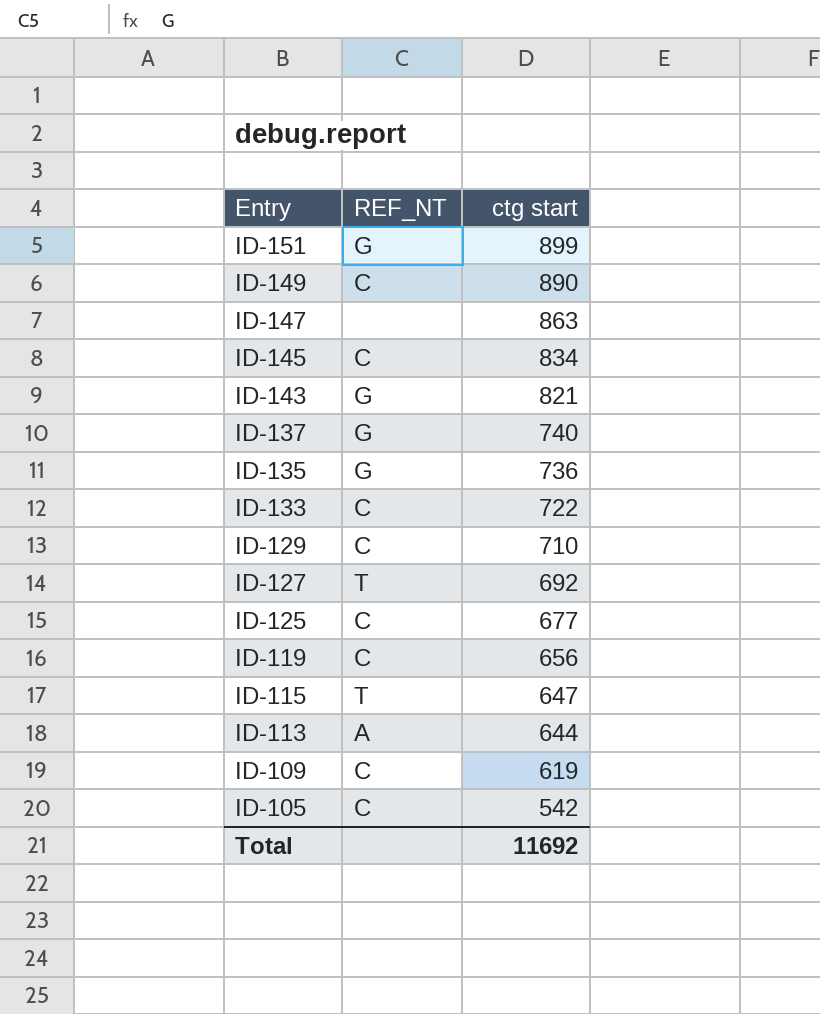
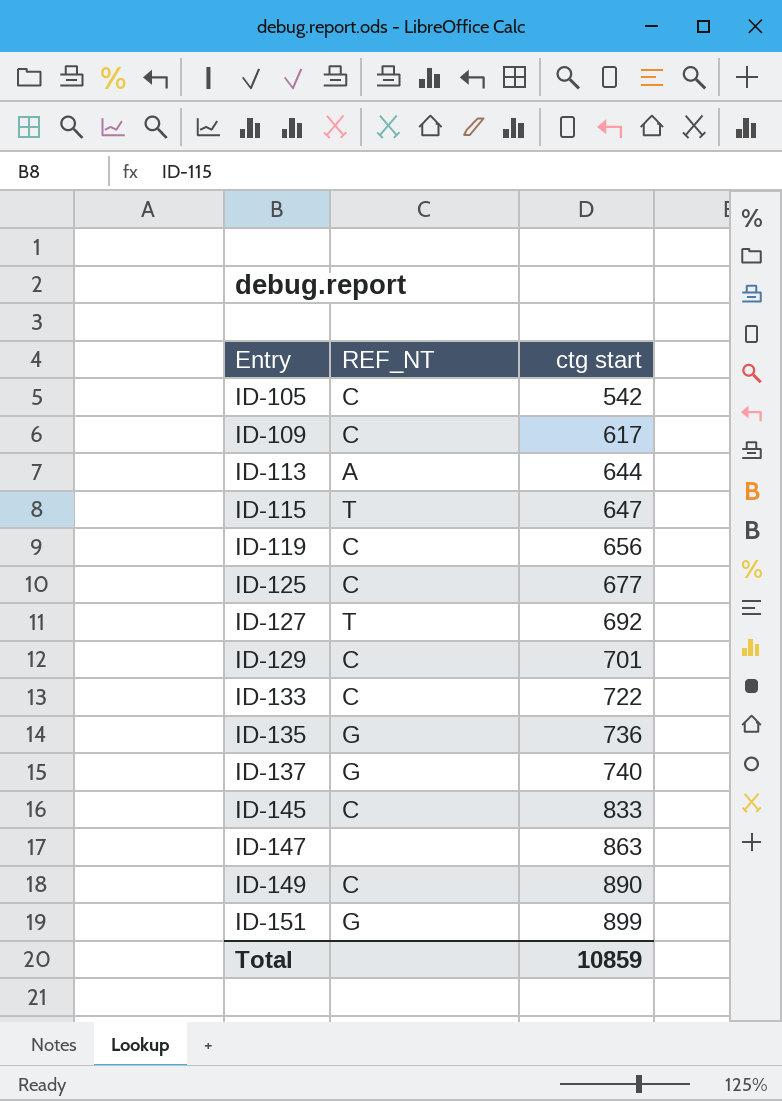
row order: Entry descending -> Entry ascending
row ID-143: G | 821 -> none
ID-109 | ctg start: 619 -> 617
ID-129 | ctg start: 710 -> 701
ID-145 | ctg start: 834 -> 833
Total | ctg start: 11692 -> 10859

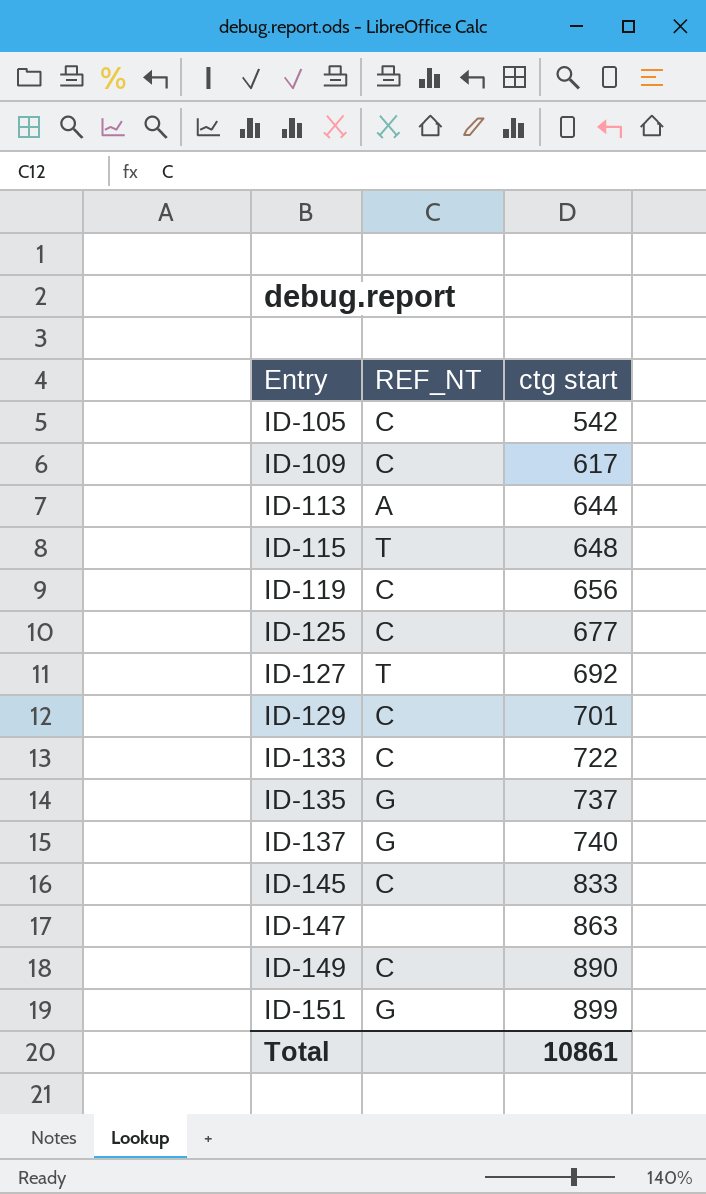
ID-115 | ctg start: 647 -> 648
ID-135 | ctg start: 736 -> 737
Total | ctg start: 10859 -> 10861

